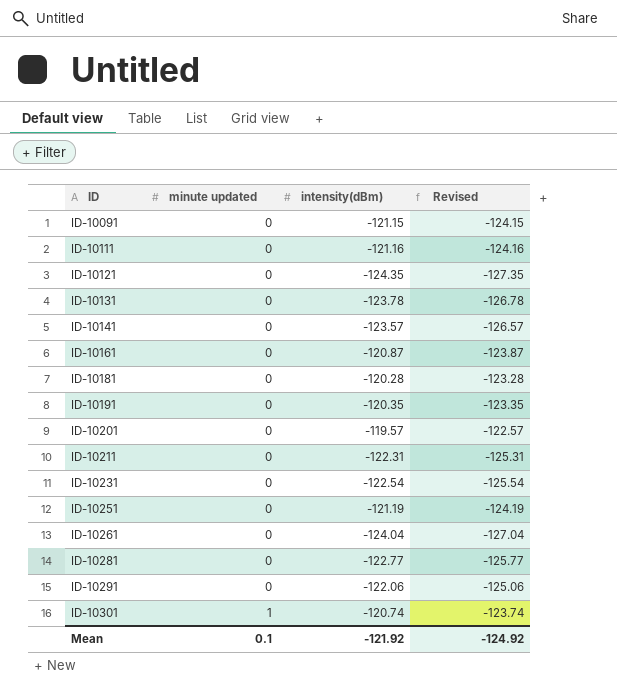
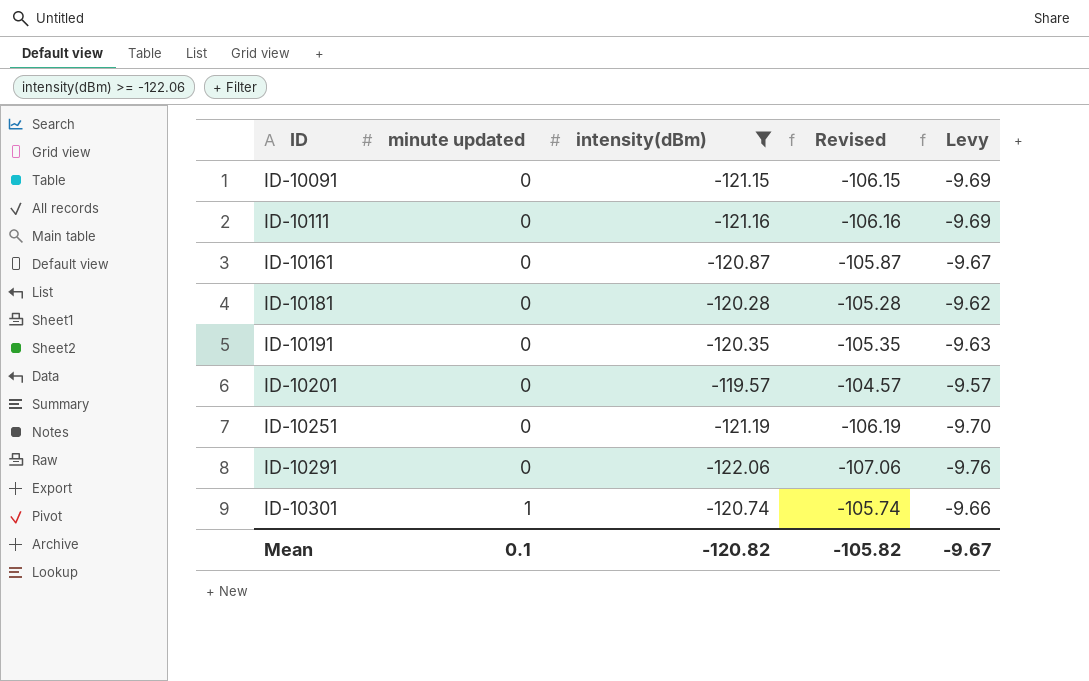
filter: none -> intensity(dBm) >= -122.06
column Revised | formula: [intensity(dBm)] - 3 -> [intensity(dBm)] + 15
column Levy | formula: none -> [intensity(dBm)] * 0.08
Mean | intensity(dBm): -121.92 -> -120.82
Mean | Revised: -124.92 -> -105.82

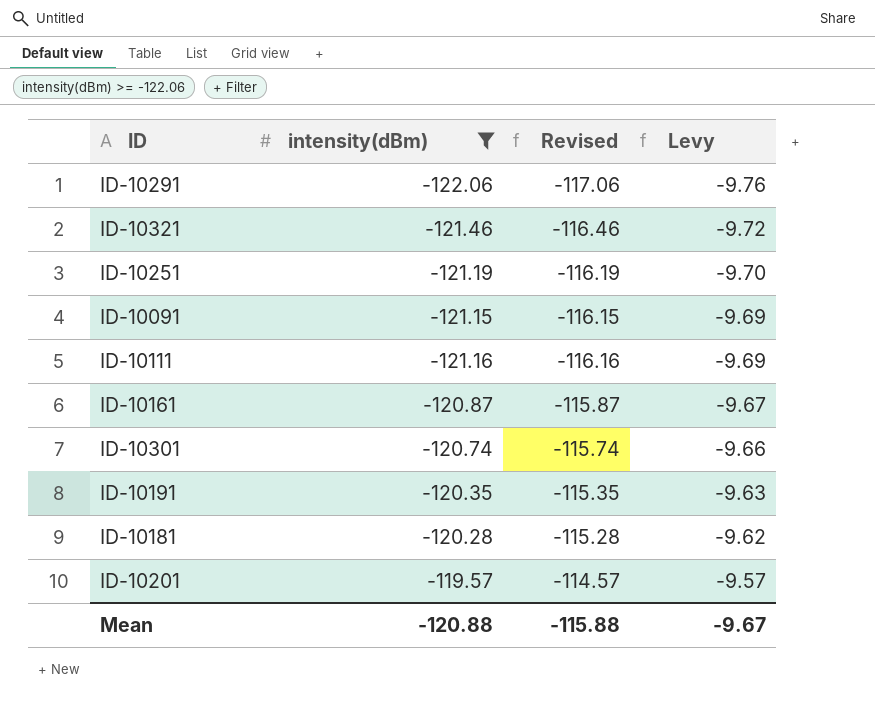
row order: ID ascending -> Levy ascending
column minute updated | position: 2 -> none
column Revised | formula: [intensity(dBm)] + 15 -> [intensity(dBm)] + 5
row ID-10321: none -> -121.46 | -116.46 | -9.72
Mean | intensity(dBm): -120.82 -> -120.88
Mean | Revised: -105.82 -> -115.88

